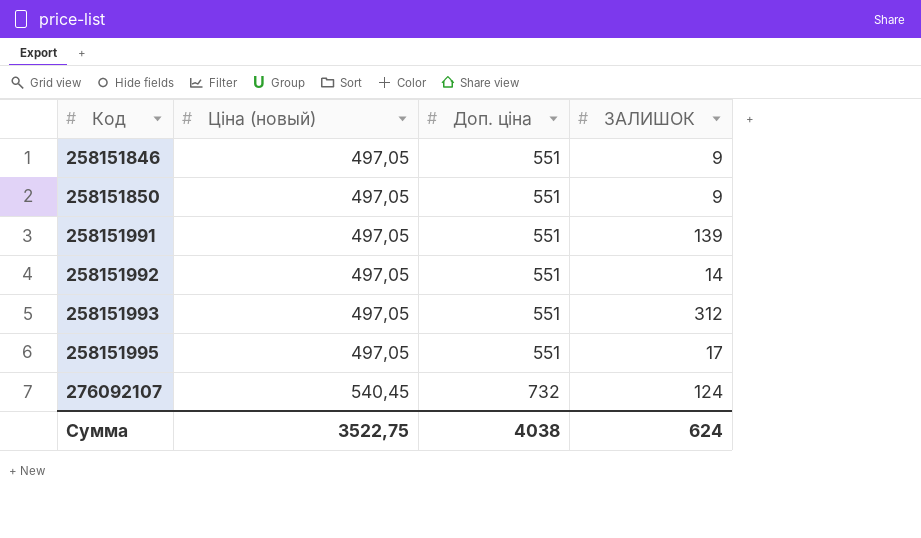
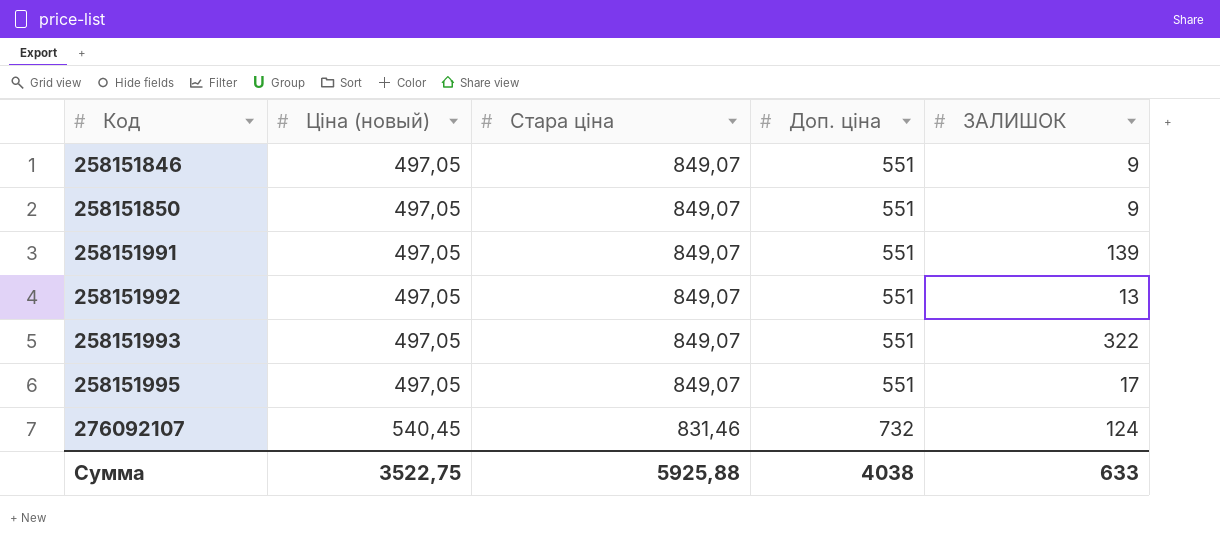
column Стара ціна | position: none -> 3
258151992 | ЗАЛИШОК: 14 -> 13
258151993 | ЗАЛИШОК: 312 -> 322
Сумма | ЗАЛИШОК: 624 -> 633

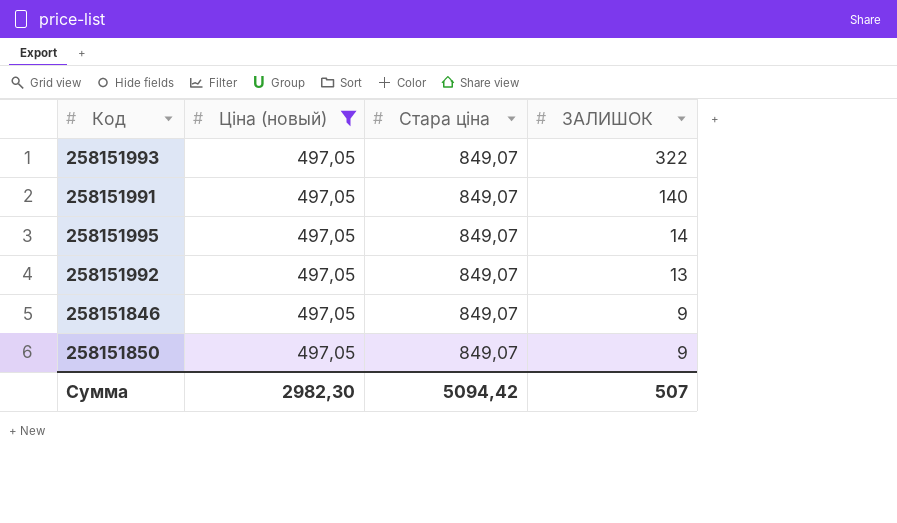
filter: none -> Ціна (новый) = 497,05
row order: Код ascending -> ЗАЛИШОК descending
column Доп. ціна | position: 4 -> none
258151991 | ЗАЛИШОК: 139 -> 140
258151995 | ЗАЛИШОК: 17 -> 14
Сумма | Ціна (новый): 3522,75 -> 2982,30
Сумма | Стара ціна: 5925,88 -> 5094,42
Сумма | ЗАЛИШОК: 633 -> 507

